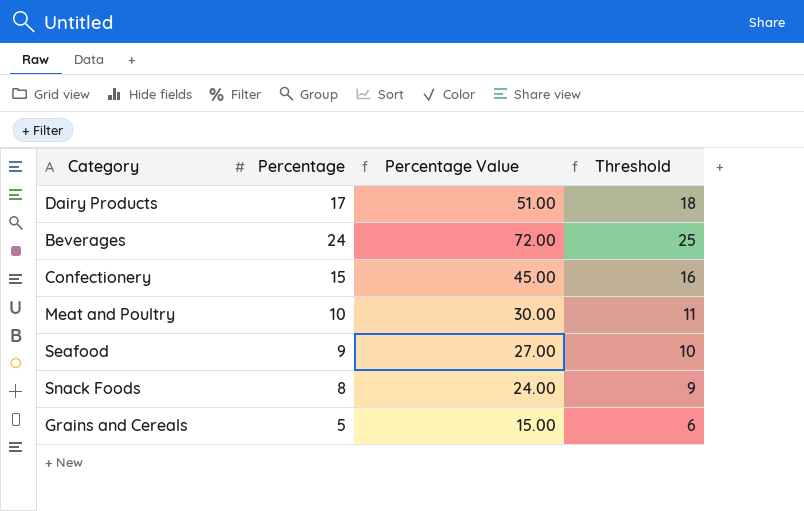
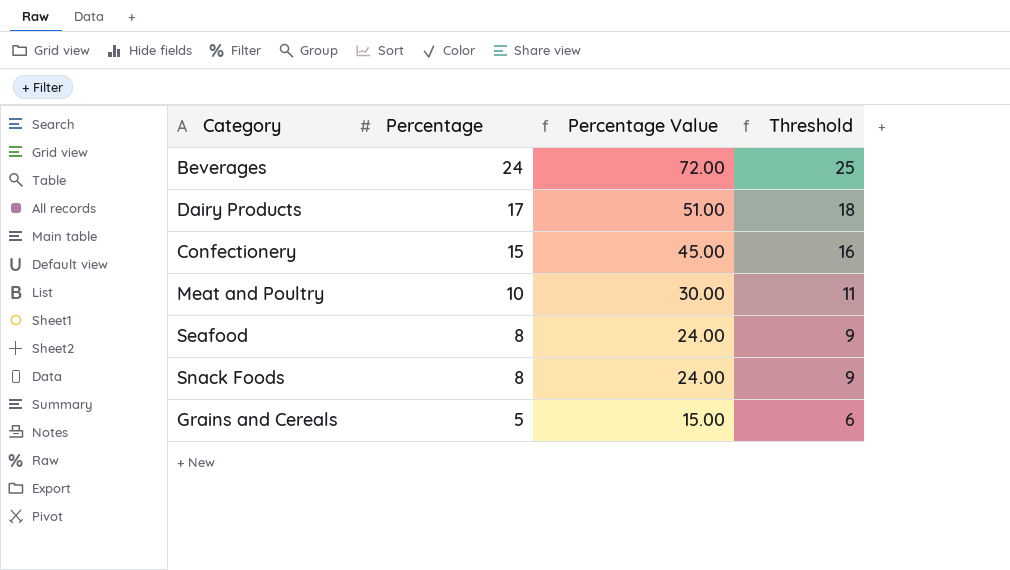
row order: none -> Percentage descending
Seafood | Percentage: 9 -> 8
Seafood | Percentage Value: 27.00 -> 24.00
Seafood | Threshold: 10 -> 9

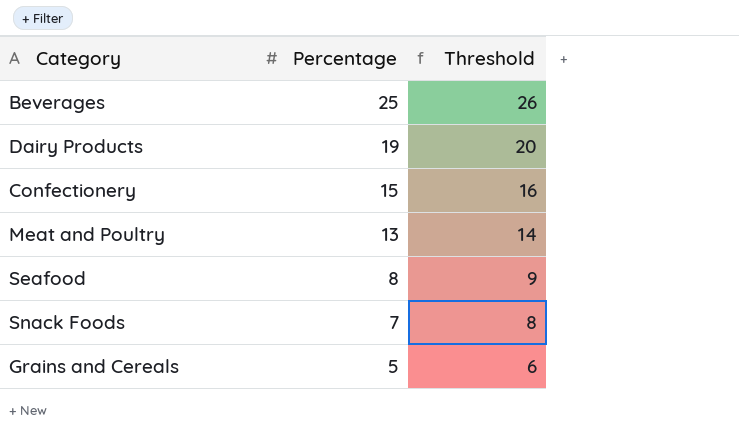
column Percentage Value | formula: [Percentage] * 3 -> none
Beverages | Percentage: 24 -> 25
Beverages | Threshold: 25 -> 26
Dairy Products | Percentage: 17 -> 19
Dairy Products | Threshold: 18 -> 20
Meat and Poultry | Percentage: 10 -> 13
Meat and Poultry | Threshold: 11 -> 14
Snack Foods | Percentage: 8 -> 7
Snack Foods | Threshold: 9 -> 8

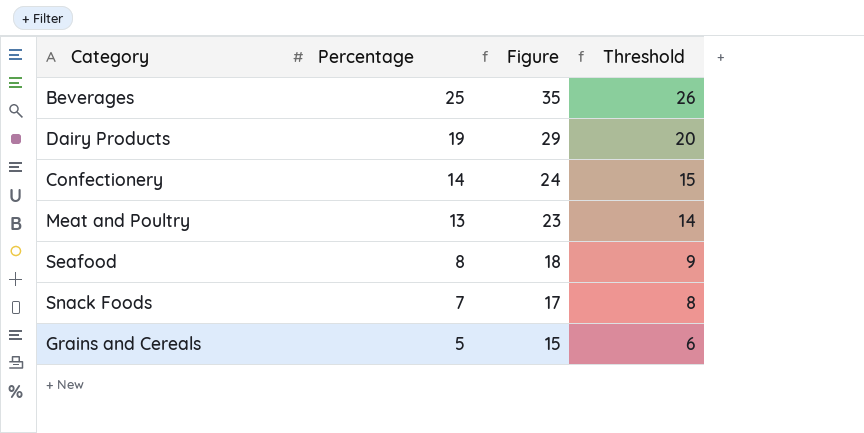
column Figure | formula: none -> [Percentage] + 10
Confectionery | Percentage: 15 -> 14
Confectionery | Threshold: 16 -> 15

